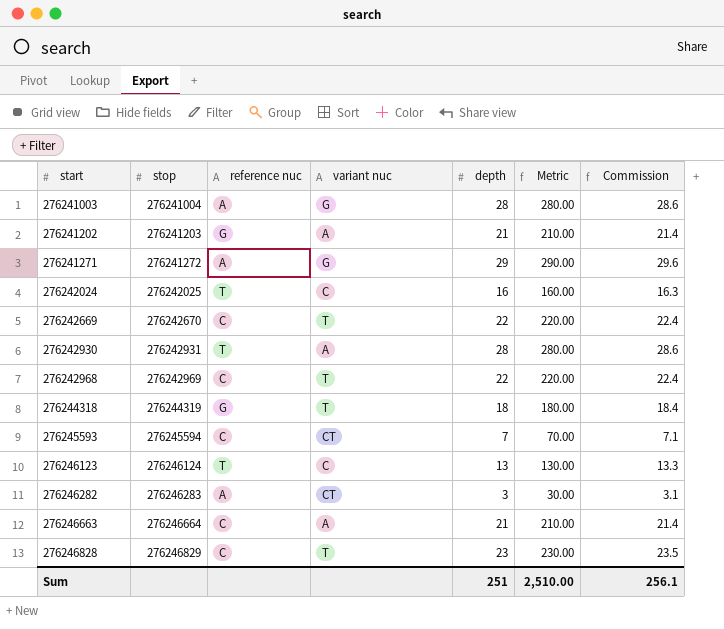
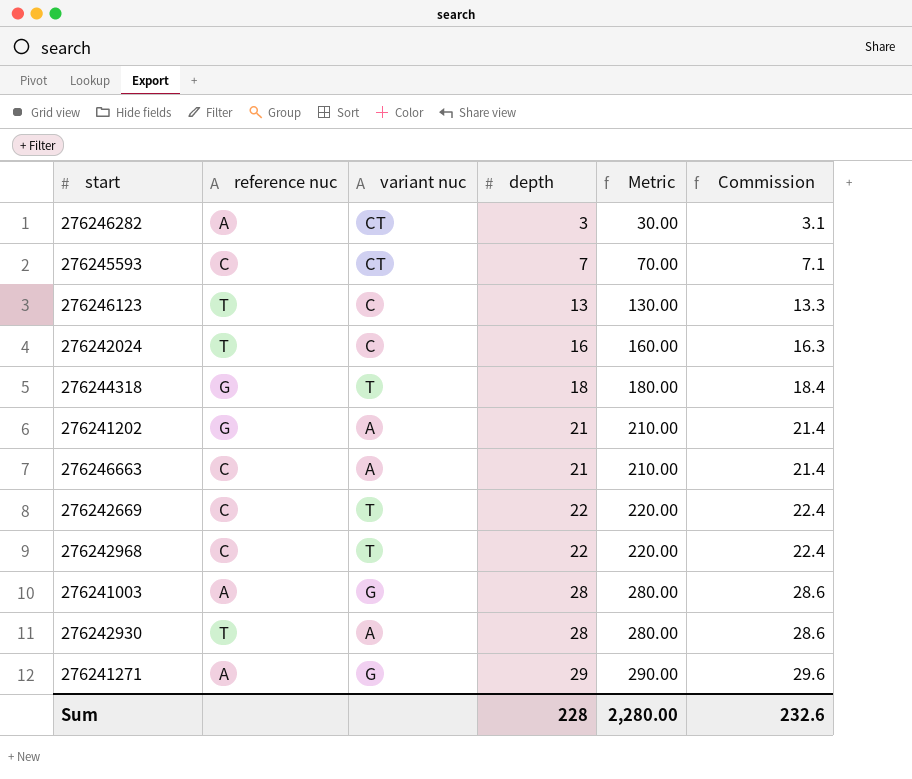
row order: start ascending -> depth ascending
column stop | position: 2 -> none
row 276246828: 276246829 | C | T | 23 | 230.00 | 23.5 -> none
Sum | depth: 251 -> 228
Sum | Metric: 2,510.00 -> 2,280.00
Sum | Commission: 256.1 -> 232.6

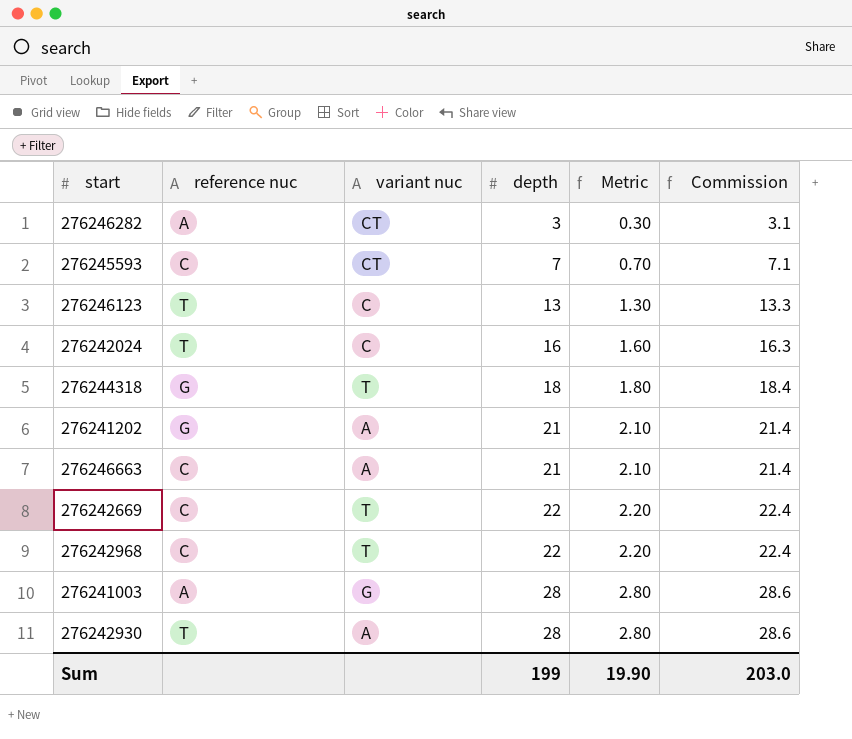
column Metric | formula: [depth] * 10 -> [depth] * 0.1
row 276241271: A | G | 29 | 290.00 | 29.6 -> none
Sum | depth: 228 -> 199
Sum | Metric: 2,280.00 -> 19.90
Sum | Commission: 232.6 -> 203.0

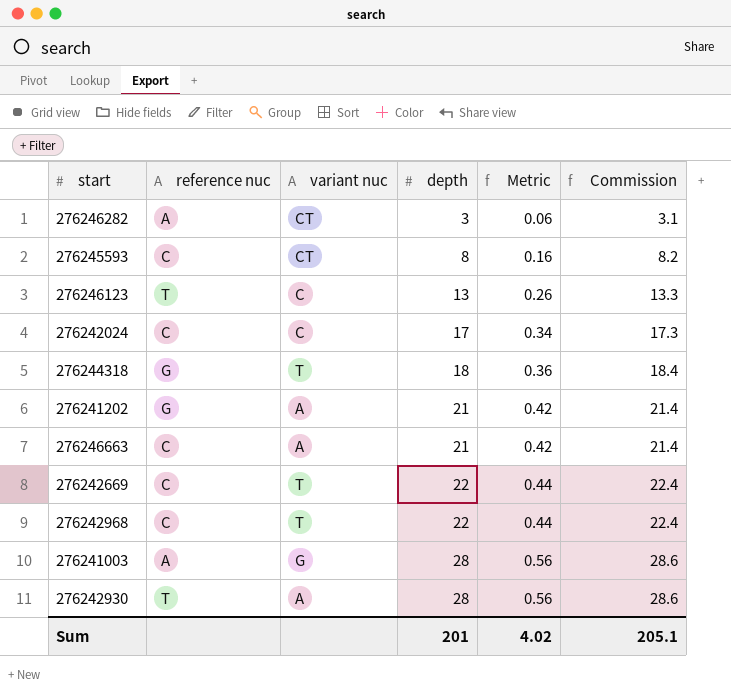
column Metric | formula: [depth] * 0.1 -> [depth] * 0.02
276245593 | depth: 7 -> 8
276245593 | Commission: 7.1 -> 8.2
276242024 | reference nuc: T -> C
276242024 | depth: 16 -> 17
276242024 | Commission: 16.3 -> 17.3
Sum | depth: 199 -> 201
Sum | Metric: 19.90 -> 4.02
Sum | Commission: 203.0 -> 205.1

